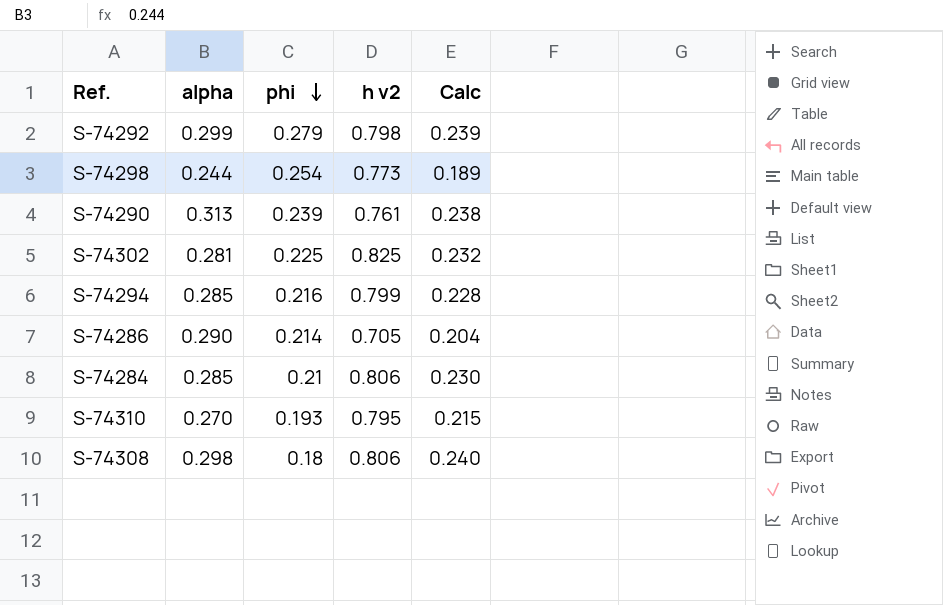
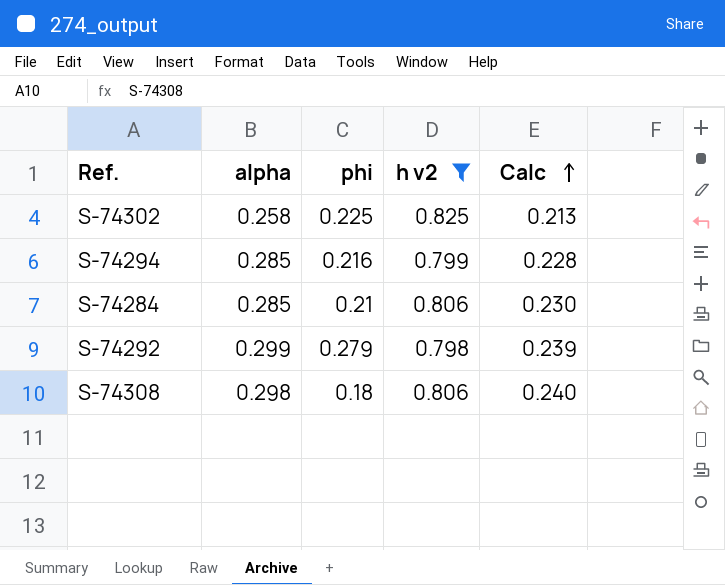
filter: none -> h v2 >= 0.798
row order: phi descending -> Calc ascending
S-74302 | alpha: 0.281 -> 0.258
S-74302 | Calc: 0.232 -> 0.213

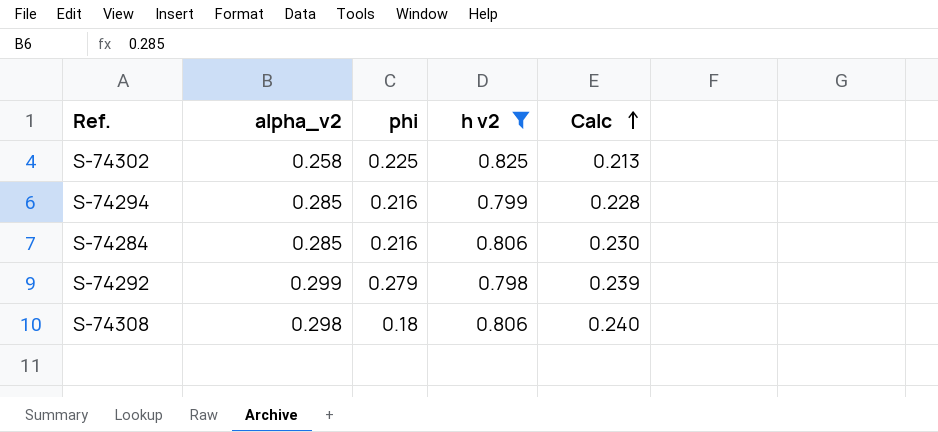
column name: alpha -> alpha_v2
S-74284 | phi: 0.21 -> 0.216

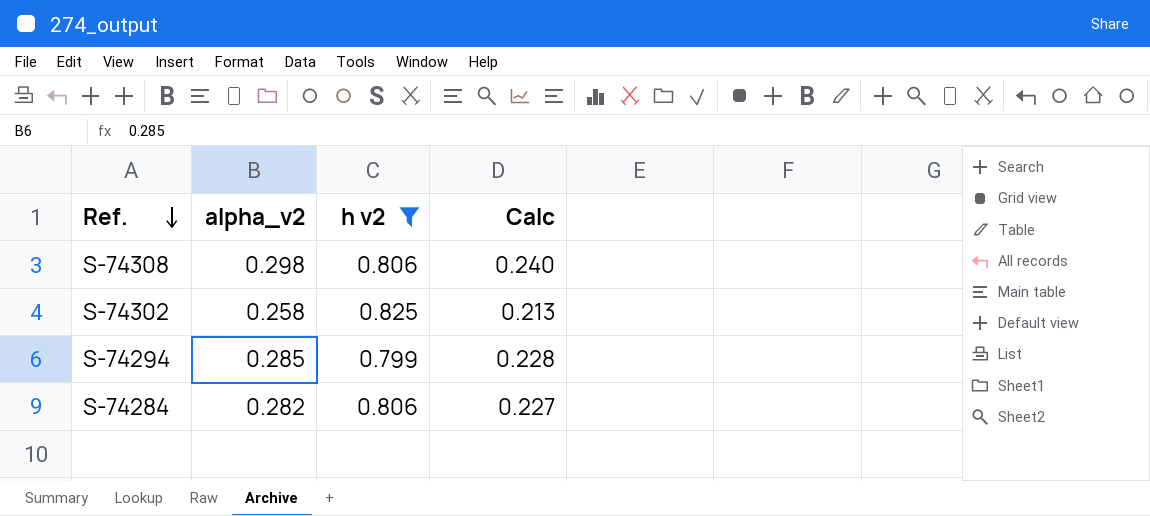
row order: Calc ascending -> Ref. descending
column phi | position: 3 -> none
row S-74292: 0.299 | 0.279 | 0.798 | 0.239 -> none
S-74284 | alpha_v2: 0.285 -> 0.282
S-74284 | Calc: 0.230 -> 0.227

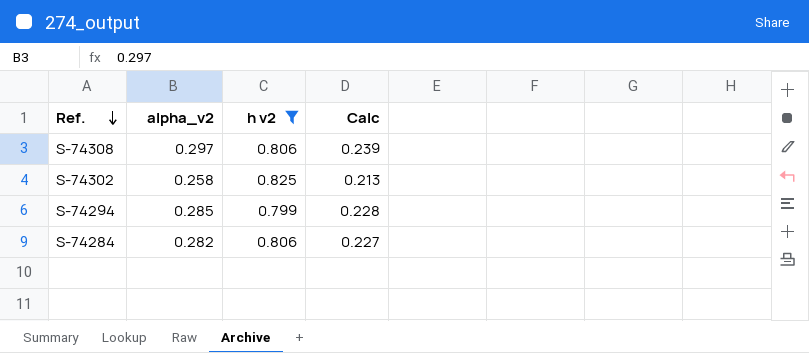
S-74308 | alpha_v2: 0.298 -> 0.297
S-74308 | Calc: 0.240 -> 0.239

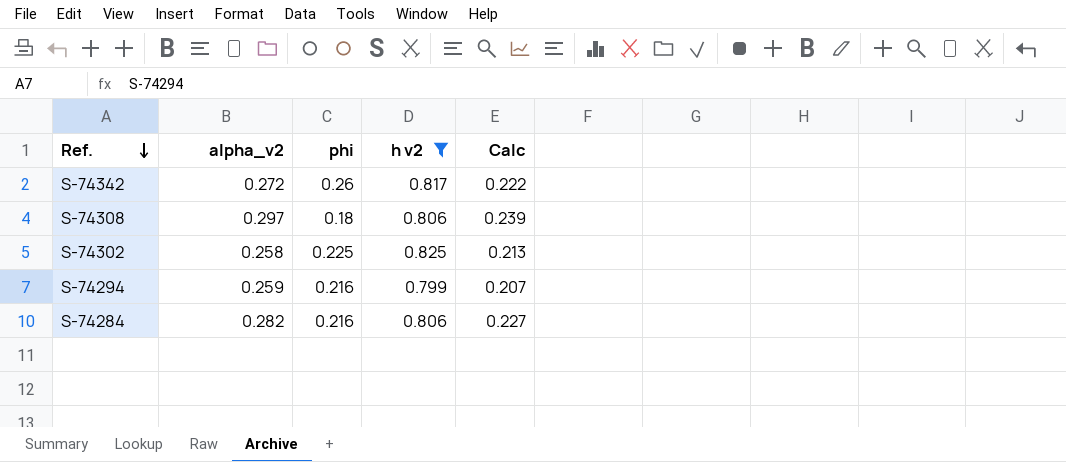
column phi | position: none -> 3
row S-74342: none -> 0.272 | 0.26 | 0.817 | 0.222
S-74294 | alpha_v2: 0.285 -> 0.259
S-74294 | Calc: 0.228 -> 0.207

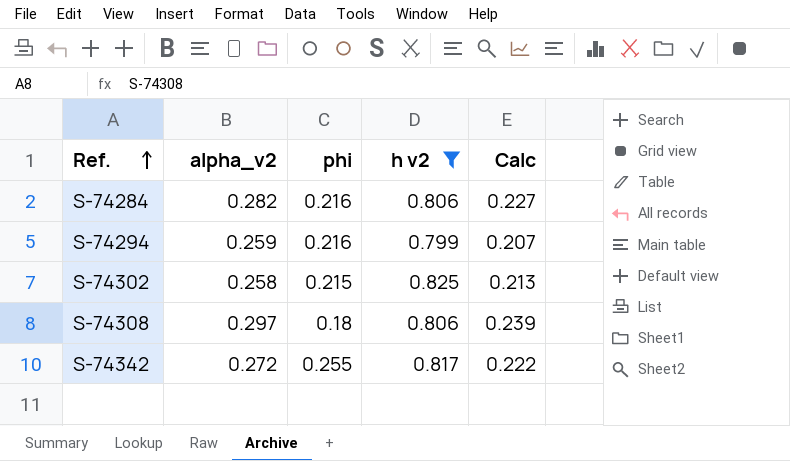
row order: Ref. descending -> Ref. ascending
S-74302 | phi: 0.225 -> 0.215
S-74342 | phi: 0.26 -> 0.255

